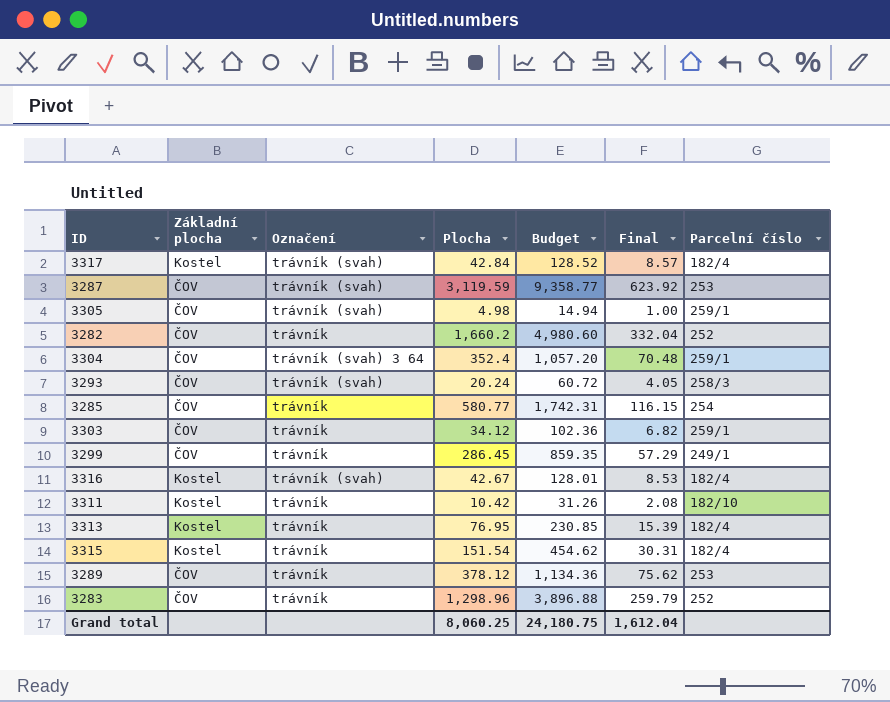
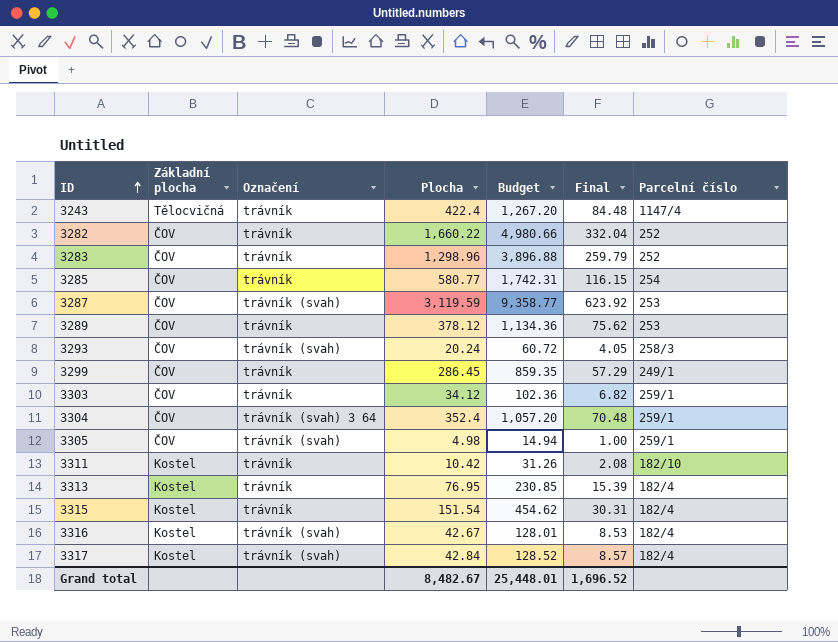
row order: none -> ID ascending
row 3243: none -> Tělocvičná | trávník | 422.4 | 1,267.20 | 84.48 | 1147/4
3282 | Plocha: 1,660.2 -> 1,660.22
3282 | Budget: 4,980.60 -> 4,980.66
Grand total | Plocha: 8,060.25 -> 8,482.67
Grand total | Budget: 24,180.75 -> 25,448.01
Grand total | Final: 1,612.04 -> 1,696.52

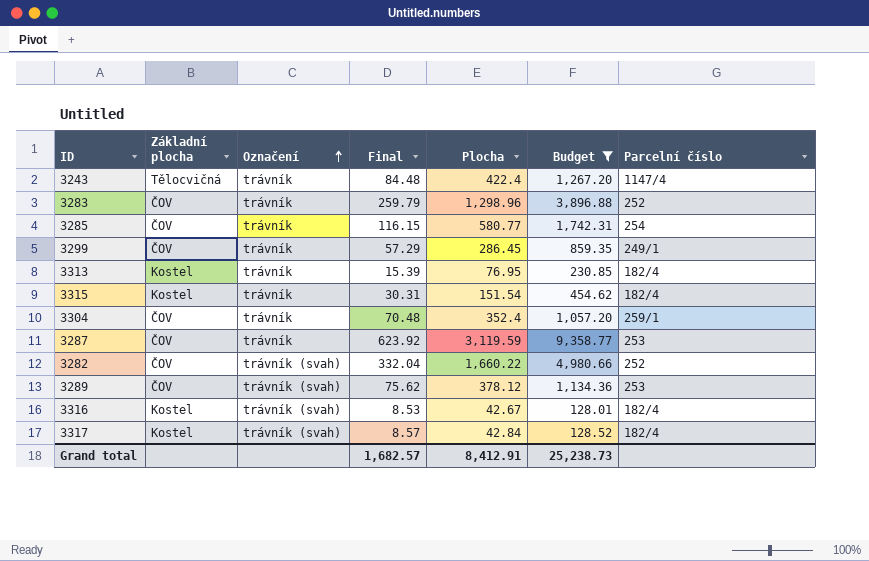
filter: none -> Budget >= 128.01
row order: ID ascending -> Označení ascending
column Final | position: 6 -> 4
3304 | Označení: trávník (svah) 3 64 -> trávník
3287 | Označení: trávník (svah) -> trávník
3282 | Označení: trávník -> trávník (svah)
3289 | Označení: trávník -> trávník (svah)
Grand total | Final: 1,696.52 -> 1,682.57
Grand total | Plocha: 8,482.67 -> 8,412.91
Grand total | Budget: 25,448.01 -> 25,238.73

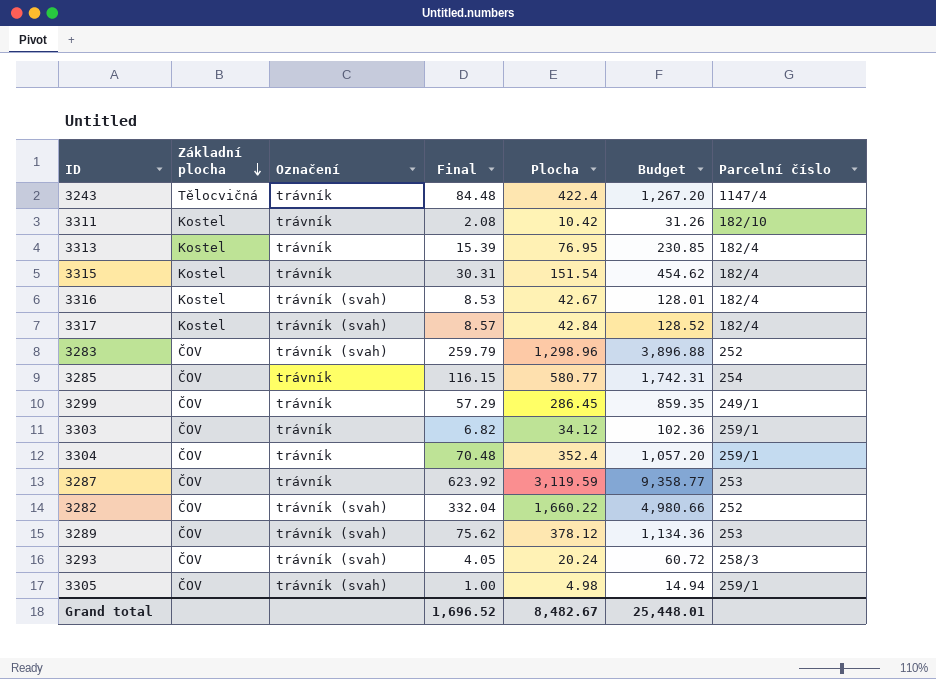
filter: Budget >= 128.01 -> none
row order: Označení ascending -> Základní plocha descending
3283 | Označení: trávník -> trávník (svah)
Grand total | Final: 1,682.57 -> 1,696.52
Grand total | Plocha: 8,412.91 -> 8,482.67
Grand total | Budget: 25,238.73 -> 25,448.01

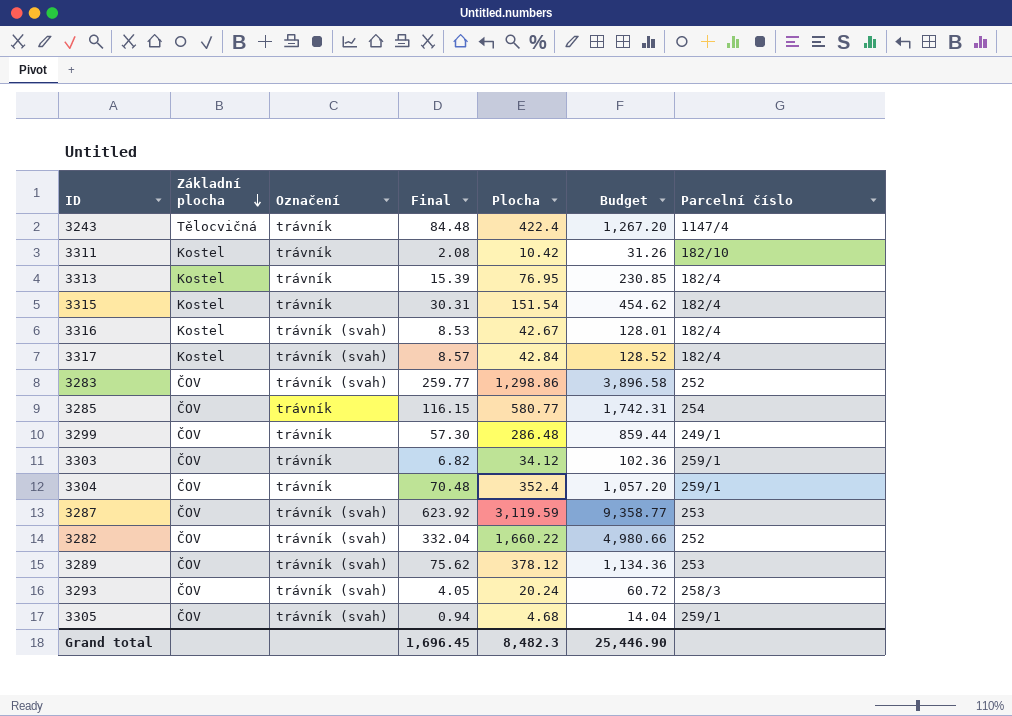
3283 | Final: 259.79 -> 259.77
3283 | Plocha: 1,298.96 -> 1,298.86
3283 | Budget: 3,896.88 -> 3,896.58
3299 | Final: 57.29 -> 57.30
3299 | Plocha: 286.45 -> 286.48
3299 | Budget: 859.35 -> 859.44
3287 | Označení: trávník -> trávník (svah)
3305 | Final: 1.00 -> 0.94
3305 | Plocha: 4.98 -> 4.68
3305 | Budget: 14.94 -> 14.04
Grand total | Final: 1,696.52 -> 1,696.45
Grand total | Plocha: 8,482.67 -> 8,482.3
Grand total | Budget: 25,448.01 -> 25,446.90

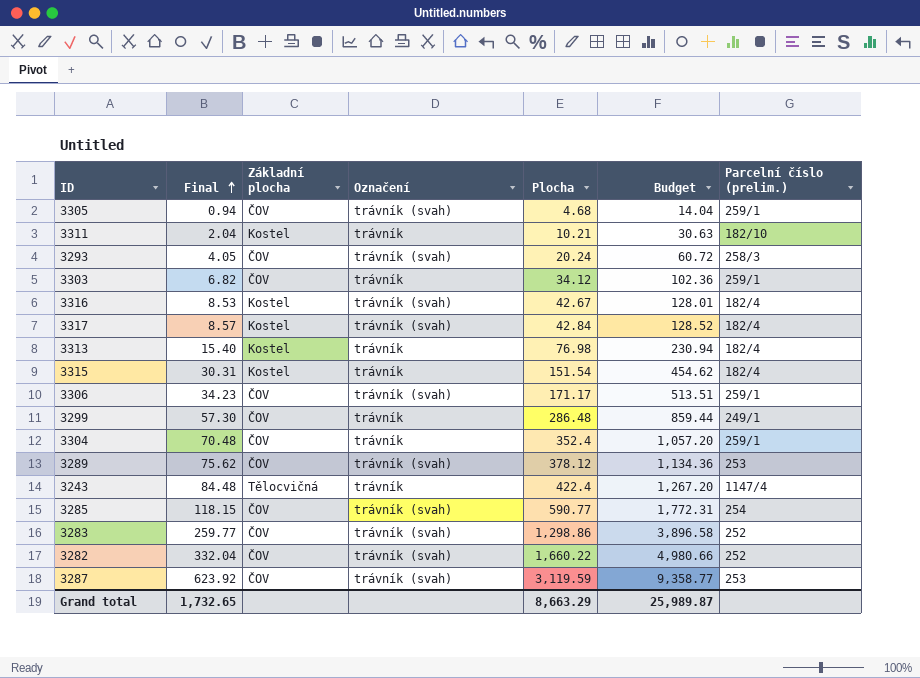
row order: Základní plocha descending -> Final ascending
column Final | position: 4 -> 2
column name: Parcelní číslo -> Parcelní číslo (prelim.)
3311 | Final: 2.08 -> 2.04
3311 | Plocha: 10.42 -> 10.21
3311 | Budget: 31.26 -> 30.63
3313 | Final: 15.39 -> 15.40
3313 | Plocha: 76.95 -> 76.98
3313 | Budget: 230.85 -> 230.94
row 3306: none -> 34.23 | ČOV | trávník (svah) | 171.17 | 513.51 | 259/1
3285 | Final: 116.15 -> 118.15
3285 | Označení: trávník -> trávník (svah)
3285 | Plocha: 580.77 -> 590.77
3285 | Budget: 1,742.31 -> 1,772.31
Grand total | Final: 1,696.45 -> 1,732.65
Grand total | Plocha: 8,482.3 -> 8,663.29
Grand total | Budget: 25,446.90 -> 25,989.87

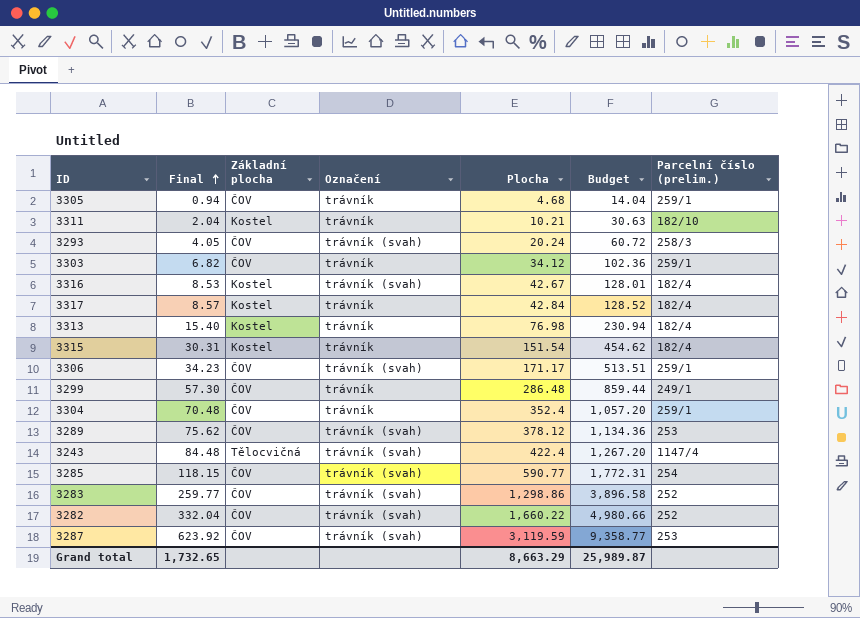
3305 | Označení: trávník (svah) -> trávník
3317 | Označení: trávník (svah) -> trávník
3243 | Označení: trávník -> trávník (svah)

